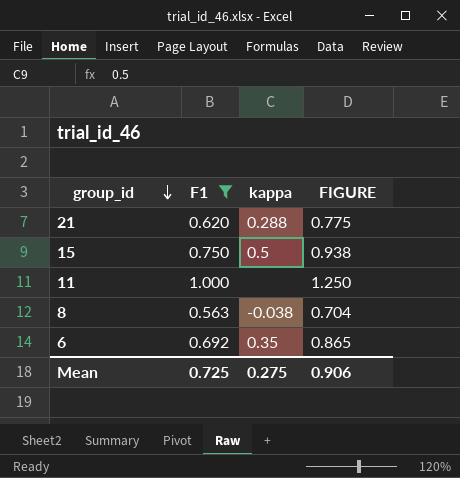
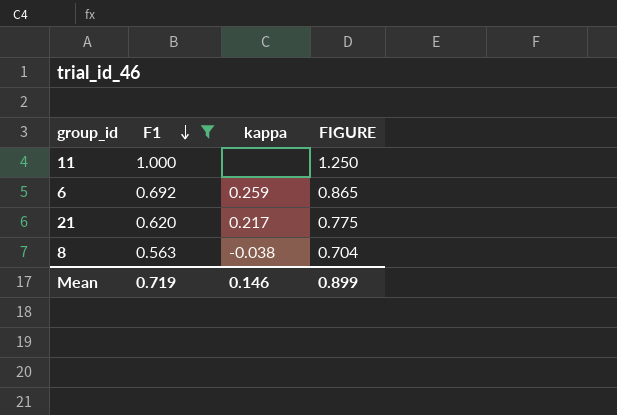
row order: group_id descending -> F1 descending
row 15: 0.750 | 0.5 | 0.938 -> none
6 | kappa: 0.35 -> 0.259
21 | kappa: 0.288 -> 0.217
Mean | F1: 0.725 -> 0.719
Mean | kappa: 0.275 -> 0.146
Mean | FIGURE: 0.906 -> 0.899

